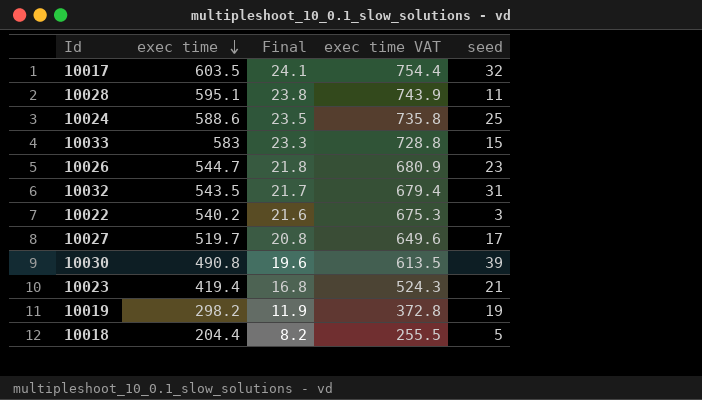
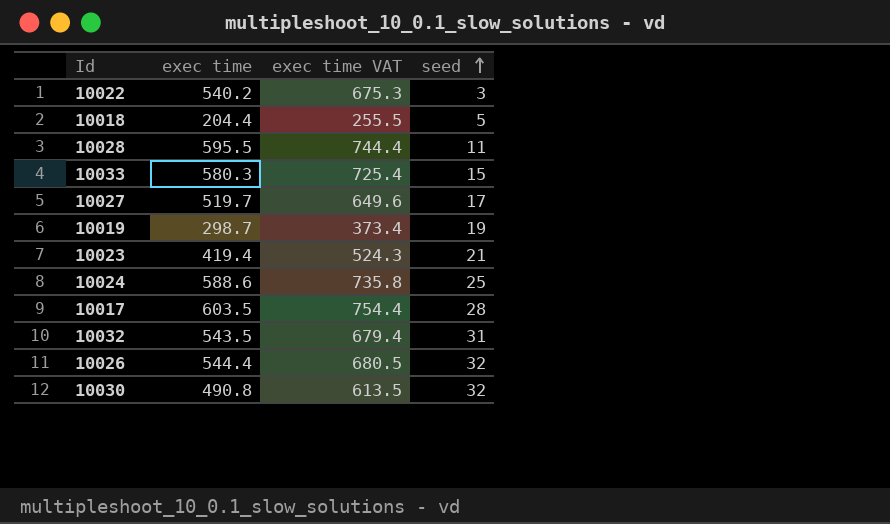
row order: exec time descending -> seed ascending
column Final | formula: [exec time] * 0.04 -> none
10028 | exec time: 595.1 -> 595.5
10028 | exec time VAT: 743.9 -> 744.4
10033 | exec time: 583 -> 580.3
10033 | exec time VAT: 728.8 -> 725.4
10019 | exec time: 298.2 -> 298.7
10019 | exec time VAT: 372.8 -> 373.4
10017 | seed: 32 -> 28
10026 | exec time: 544.7 -> 544.4
10026 | exec time VAT: 680.9 -> 680.5
10026 | seed: 23 -> 32
10030 | seed: 39 -> 32

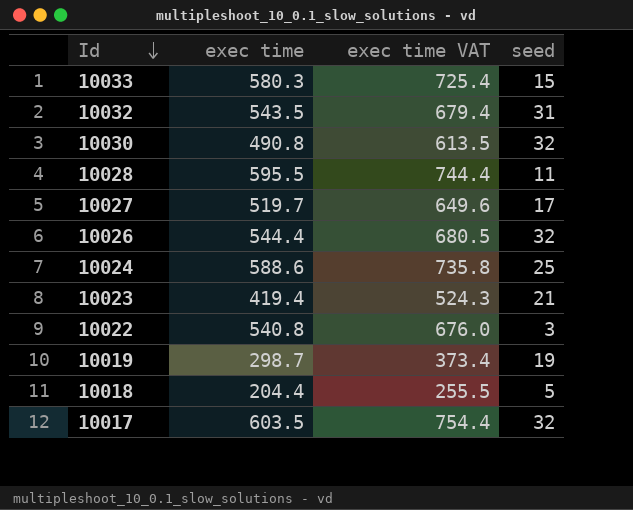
row order: seed ascending -> Id descending
10022 | exec time: 540.2 -> 540.8
10022 | exec time VAT: 675.3 -> 676.0
10017 | seed: 28 -> 32

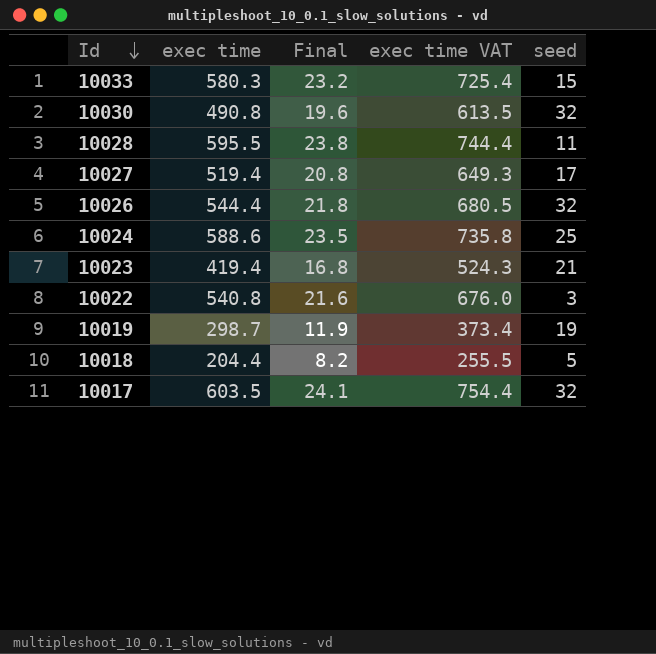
column Final | formula: none -> [exec time] * 0.04
row 10032: 543.5 | 679.4 | 31 -> none
10027 | exec time: 519.7 -> 519.4
10027 | exec time VAT: 649.6 -> 649.3

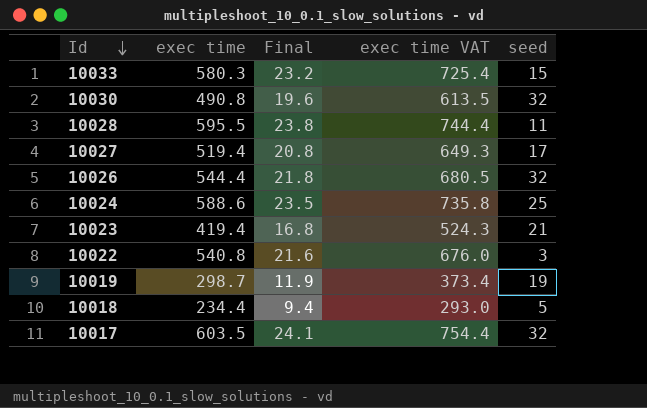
10018 | exec time: 204.4 -> 234.4
10018 | Final: 8.2 -> 9.4
10018 | exec time VAT: 255.5 -> 293.0

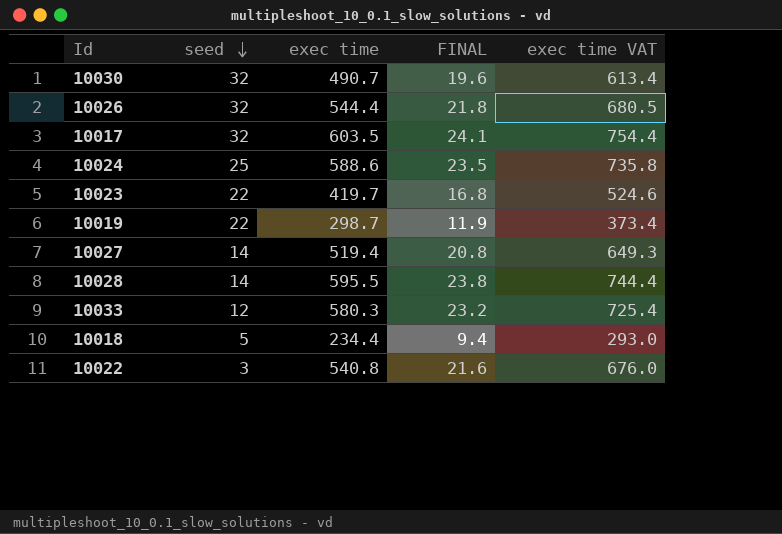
row order: Id descending -> seed descending
column seed | position: 5 -> 2
column name: Final -> FINAL
10030 | exec time: 490.8 -> 490.7
10030 | exec time VAT: 613.5 -> 613.4
10023 | seed: 21 -> 22
10023 | exec time: 419.4 -> 419.7
10023 | exec time VAT: 524.3 -> 524.6
10019 | seed: 19 -> 22
10027 | seed: 17 -> 14
10028 | seed: 11 -> 14
10033 | seed: 15 -> 12

